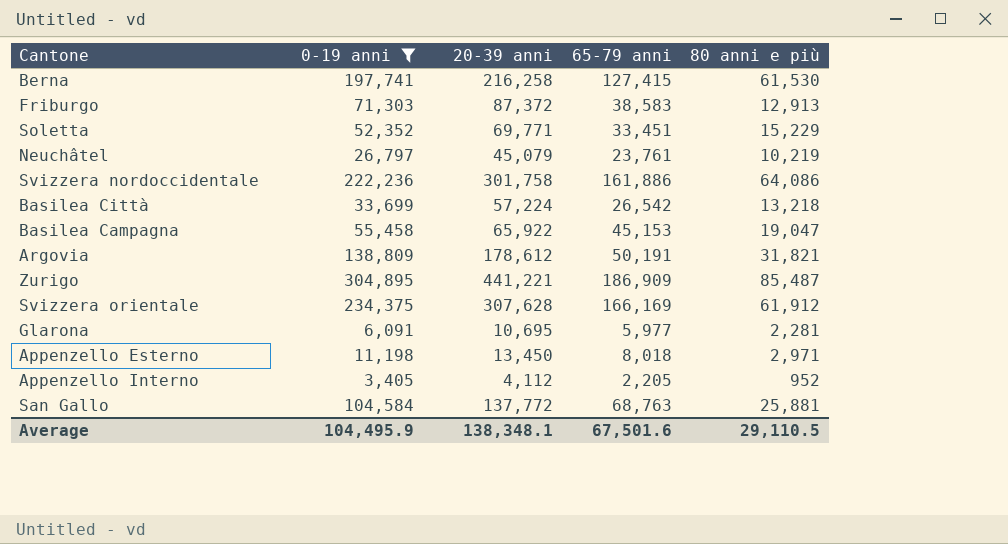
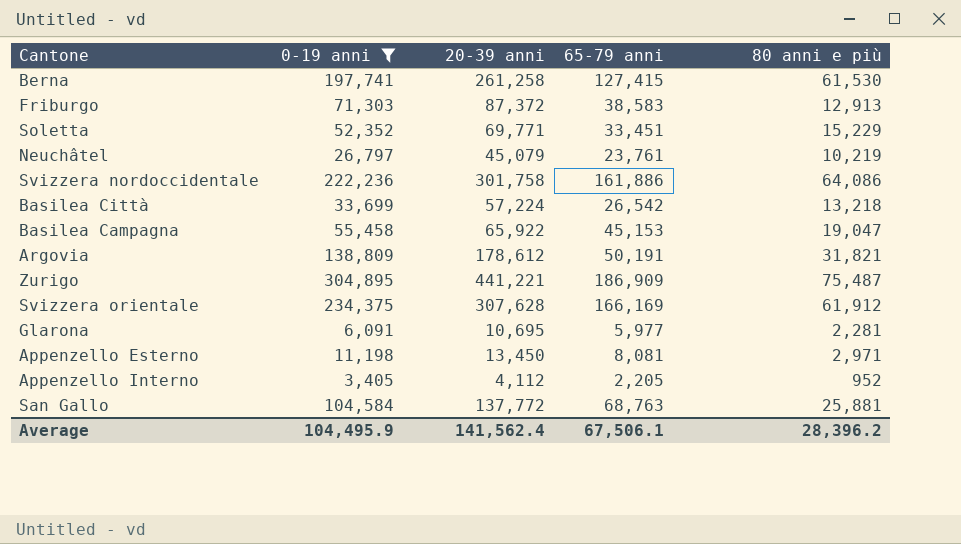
Berna | 20-39 anni: 216,258 -> 261,258
Zurigo | 80 anni e più: 85,487 -> 75,487
Appenzello Esterno | 65-79 anni: 8,018 -> 8,081
Average | 20-39 anni: 138,348.1 -> 141,562.4
Average | 65-79 anni: 67,501.6 -> 67,506.1
Average | 80 anni e più: 29,110.5 -> 28,396.2

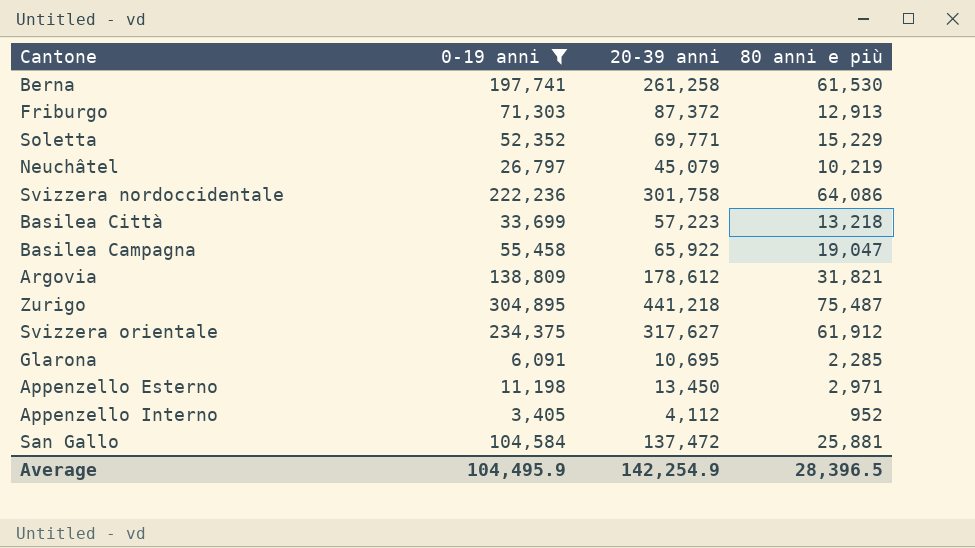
column 65-79 anni | position: 4 -> none
Basilea Città | 20-39 anni: 57,224 -> 57,223
Zurigo | 20-39 anni: 441,221 -> 441,218
Svizzera orientale | 20-39 anni: 307,628 -> 317,627
Glarona | 80 anni e più: 2,281 -> 2,285
San Gallo | 20-39 anni: 137,772 -> 137,472
Average | 20-39 anni: 141,562.4 -> 142,254.9
Average | 80 anni e più: 28,396.2 -> 28,396.5

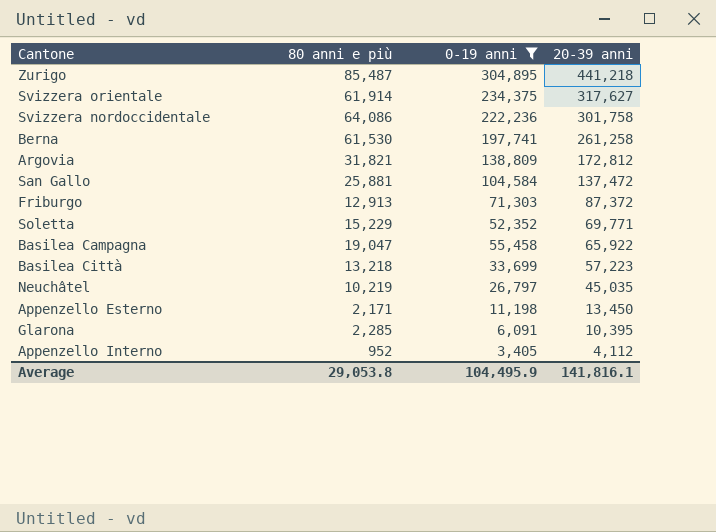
row order: none -> 20-39 anni descending
column 80 anni e più | position: 4 -> 2
Zurigo | 80 anni e più: 75,487 -> 85,487
Svizzera orientale | 80 anni e più: 61,912 -> 61,914
Argovia | 20-39 anni: 178,612 -> 172,812
Neuchâtel | 20-39 anni: 45,079 -> 45,035
Appenzello Esterno | 80 anni e più: 2,971 -> 2,171
Glarona | 20-39 anni: 10,695 -> 10,395
Average | 80 anni e più: 28,396.5 -> 29,053.8
Average | 20-39 anni: 142,254.9 -> 141,816.1

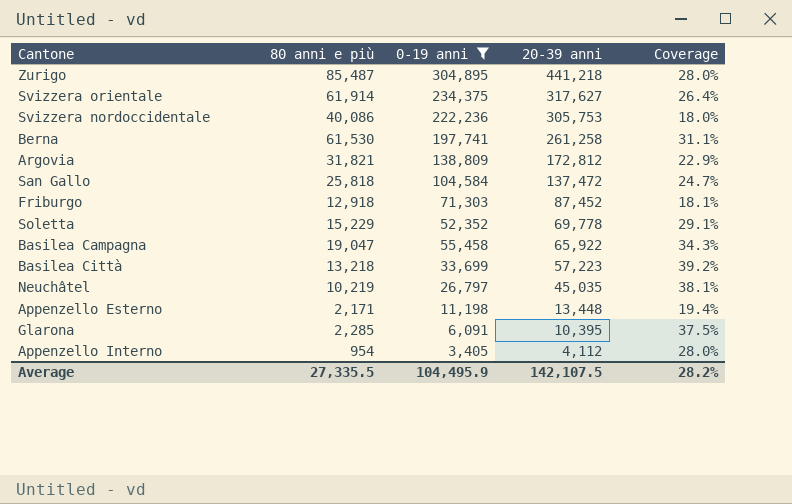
column Coverage | formula: none -> [80 anni e più] / [0-19 anni]
Svizzera nordoccidentale | 80 anni e più: 64,086 -> 40,086
Svizzera nordoccidentale | 20-39 anni: 301,758 -> 305,753
San Gallo | 80 anni e più: 25,881 -> 25,818
Friburgo | 80 anni e più: 12,913 -> 12,918
Friburgo | 20-39 anni: 87,372 -> 87,452
Soletta | 20-39 anni: 69,771 -> 69,778
Appenzello Esterno | 20-39 anni: 13,450 -> 13,448
Appenzello Interno | 80 anni e più: 952 -> 954
Average | 80 anni e più: 29,053.8 -> 27,335.5
Average | 20-39 anni: 141,816.1 -> 142,107.5

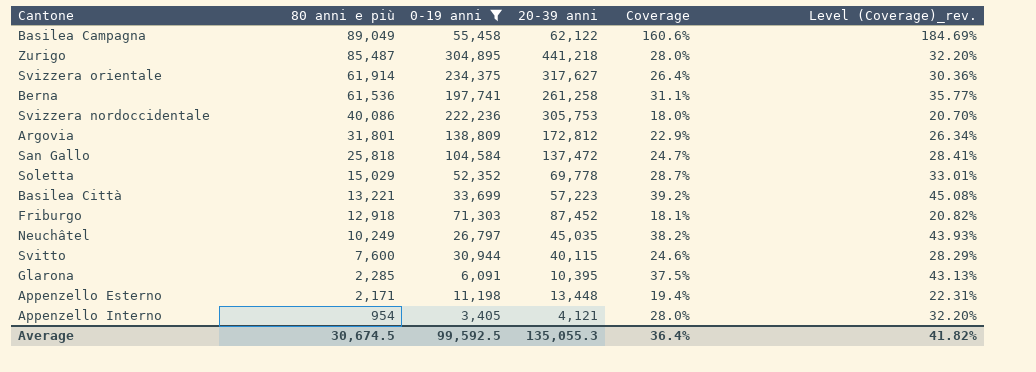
row order: 20-39 anni descending -> 80 anni e più descending
column Level (Coverage)_rev. | formula: none -> [Coverage] * 1.15
Basilea Campagna | 80 anni e più: 19,047 -> 89,049
Basilea Campagna | 20-39 anni: 65,922 -> 62,122
Basilea Campagna | Coverage: 34.3% -> 160.6%
Berna | 80 anni e più: 61,530 -> 61,536
Argovia | 80 anni e più: 31,821 -> 31,801
Soletta | 80 anni e più: 15,229 -> 15,029
Soletta | Coverage: 29.1% -> 28.7%
Basilea Città | 80 anni e più: 13,218 -> 13,221
Neuchâtel | 80 anni e più: 10,219 -> 10,249
Neuchâtel | Coverage: 38.1% -> 38.2%
row Svitto: none -> 7,600 | 30,944 | 40,115 | 24.6% | 28.29%
Appenzello Interno | 20-39 anni: 4,112 -> 4,121
Average | 80 anni e più: 27,335.5 -> 30,674.5
Average | 0-19 anni: 104,495.9 -> 99,592.5
Average | 20-39 anni: 142,107.5 -> 135,055.3
Average | Coverage: 28.2% -> 36.4%

